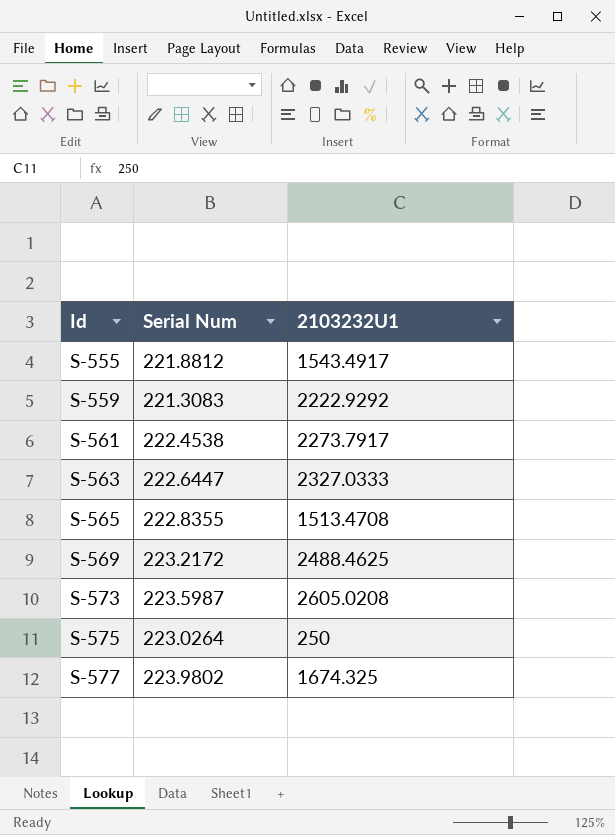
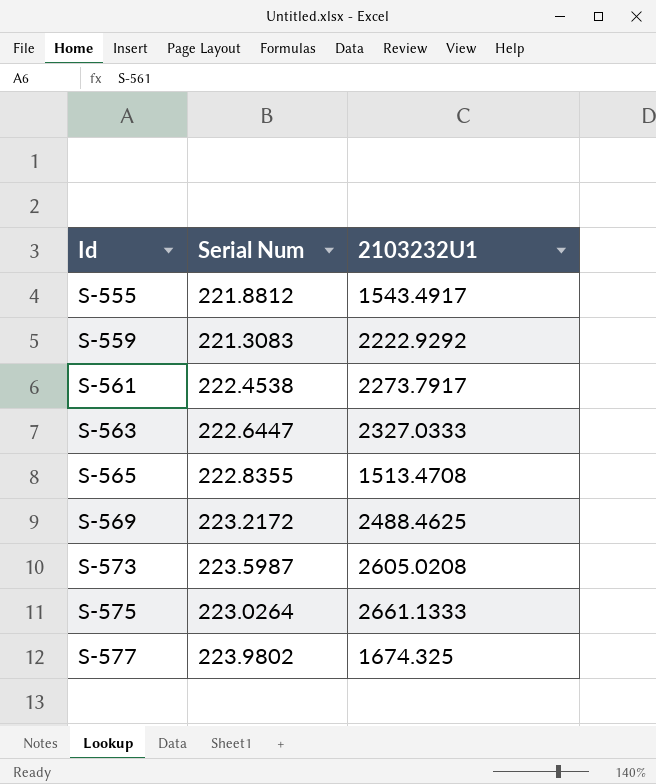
S-575 | 2103232U1: 250 -> 2661.1333

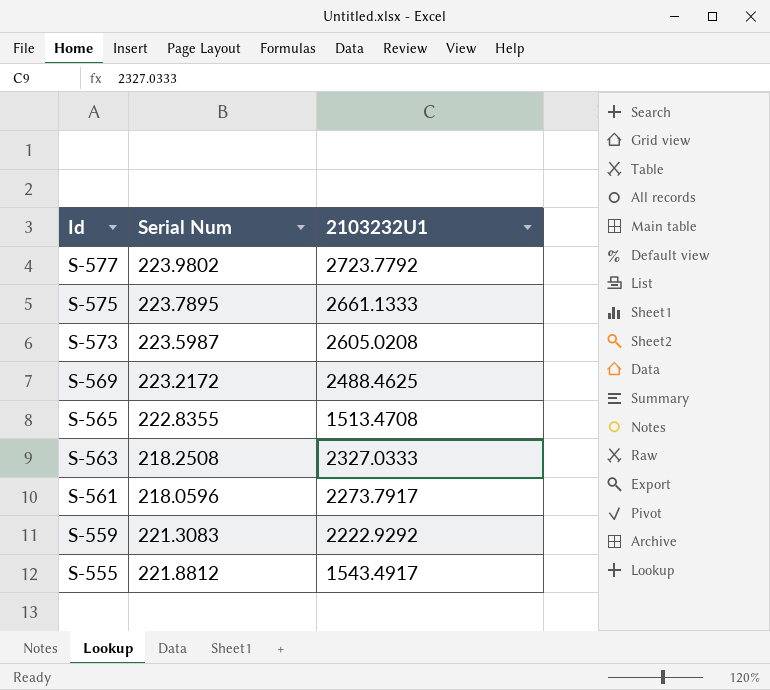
row order: Id ascending -> Id descending
S-577 | 2103232U1: 1674.325 -> 2723.7792
S-575 | Serial Num: 223.0264 -> 223.7895
S-563 | Serial Num: 222.6447 -> 218.2508
S-561 | Serial Num: 222.4538 -> 218.0596

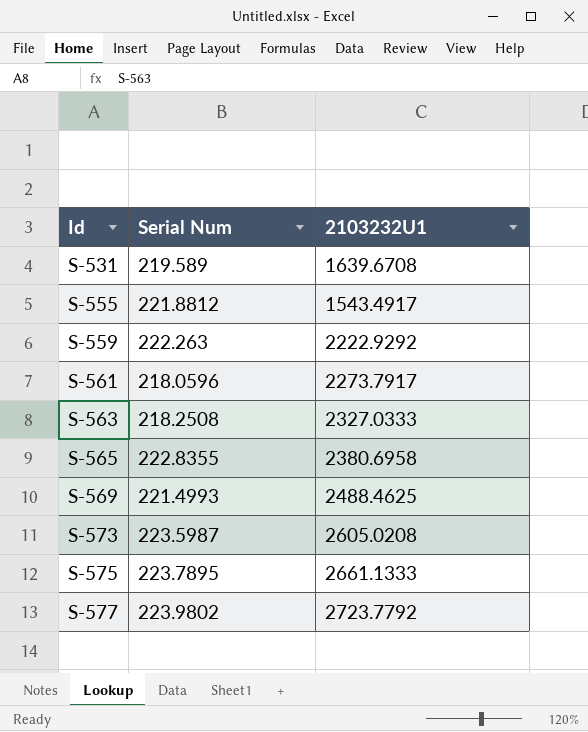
row order: Id descending -> Id ascending
row S-531: none -> 219.589 | 1639.6708
S-559 | Serial Num: 221.3083 -> 222.263
S-565 | 2103232U1: 1513.4708 -> 2380.6958
S-569 | Serial Num: 223.2172 -> 221.4993

